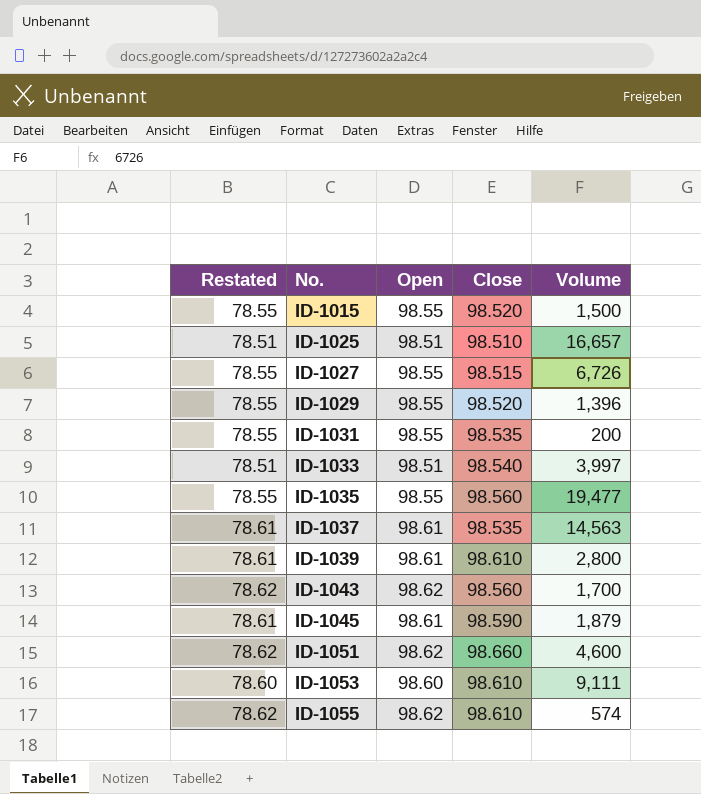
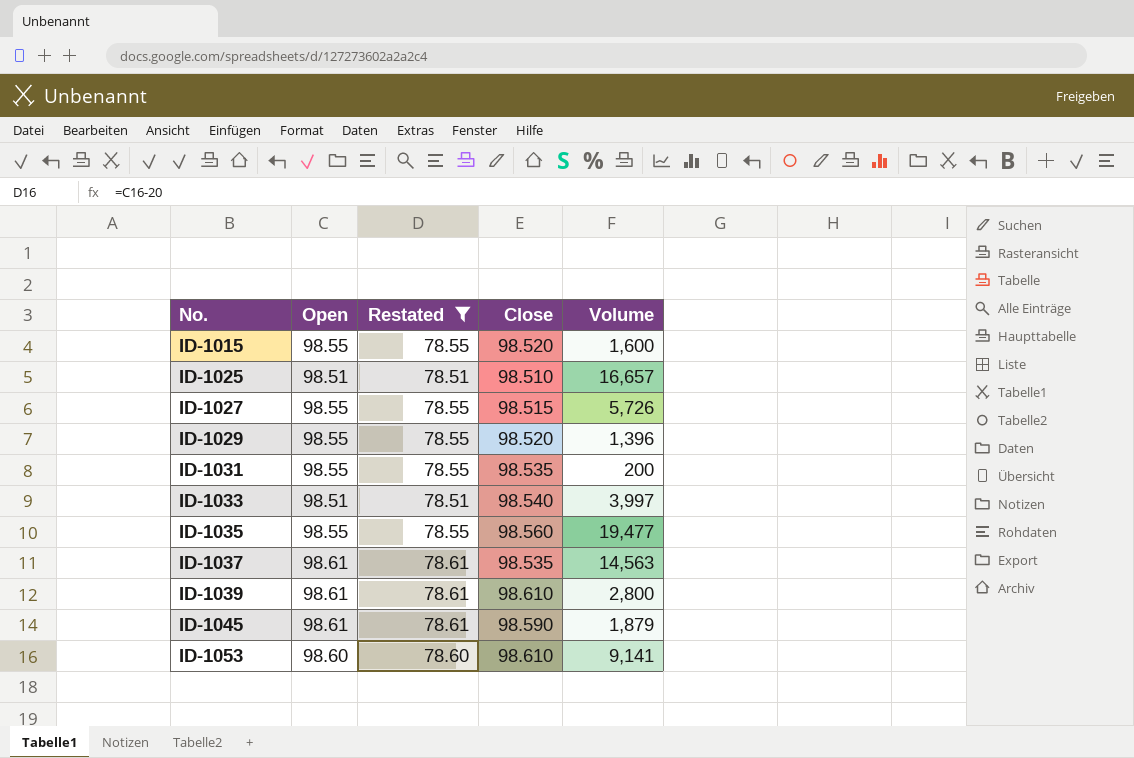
filter: none -> Restated != 78.62
column Restated | position: 1 -> 3
ID-1015 | Volume: 1,500 -> 1,600
ID-1027 | Volume: 6,726 -> 5,726
ID-1053 | Volume: 9,111 -> 9,141

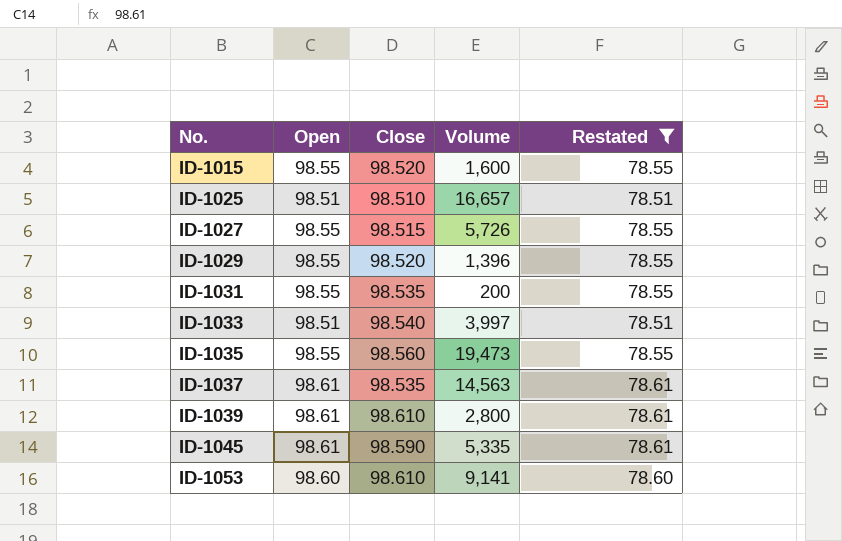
column Restated | position: 3 -> 5
ID-1035 | Volume: 19,477 -> 19,473
ID-1045 | Volume: 1,879 -> 5,335

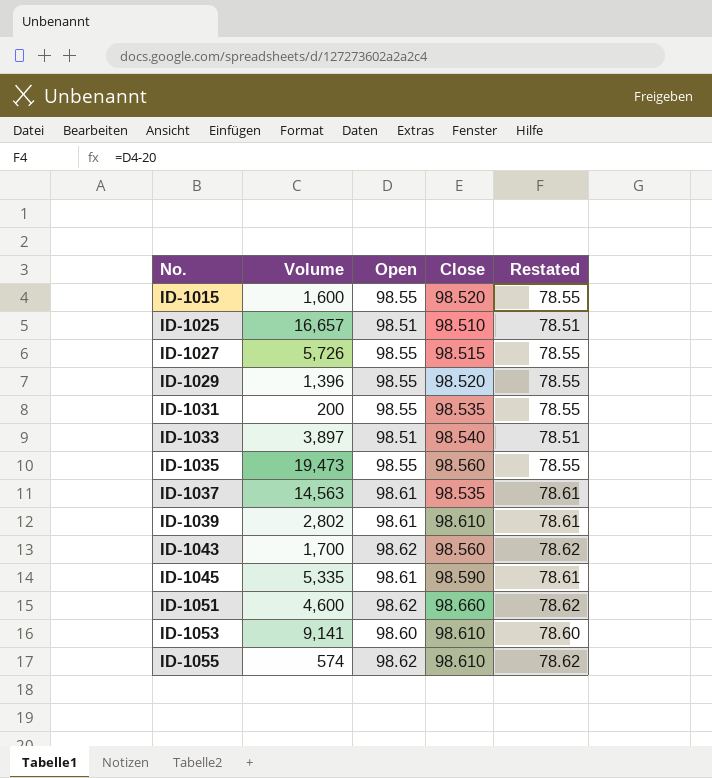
filter: Restated != 78.62 -> none
column Volume | position: 4 -> 2
ID-1033 | Volume: 3,997 -> 3,897
ID-1039 | Volume: 2,800 -> 2,802

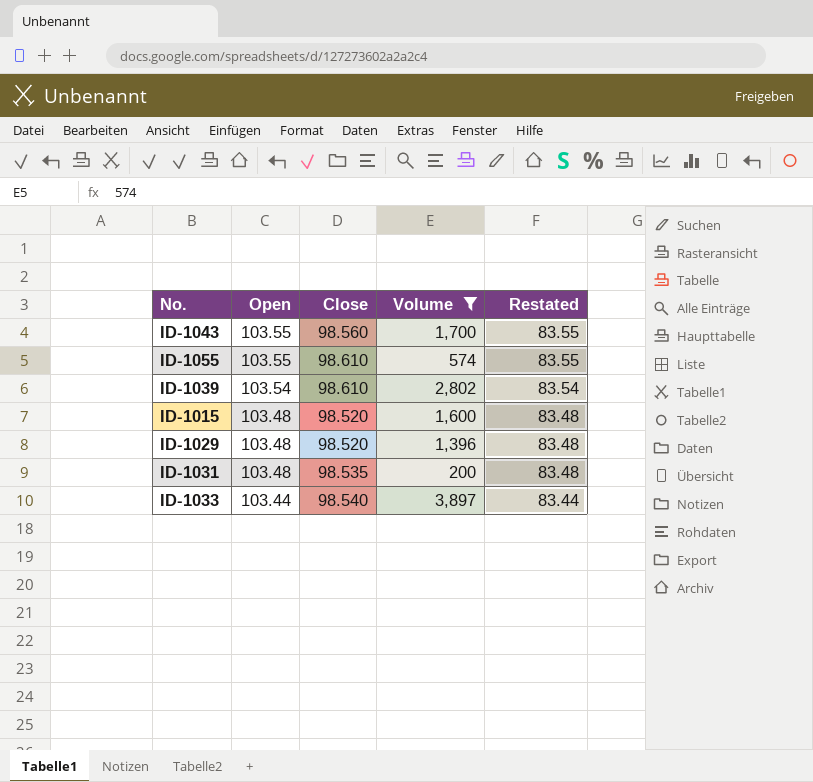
filter: none -> Volume <= 3,897
row order: No. ascending -> Open descending
column Volume | position: 2 -> 4
ID-1043 | Open: 98.62 -> 103.55
ID-1043 | Restated: 78.62 -> 83.55
ID-1055 | Open: 98.62 -> 103.55
ID-1055 | Restated: 78.62 -> 83.55
ID-1039 | Open: 98.61 -> 103.54
ID-1039 | Restated: 78.61 -> 83.54
ID-1015 | Open: 98.55 -> 103.48
ID-1015 | Restated: 78.55 -> 83.48
ID-1029 | Open: 98.55 -> 103.48
ID-1029 | Restated: 78.55 -> 83.48
ID-1031 | Open: 98.55 -> 103.48
ID-1031 | Restated: 78.55 -> 83.48
ID-1033 | Open: 98.51 -> 103.44
ID-1033 | Restated: 78.51 -> 83.44

